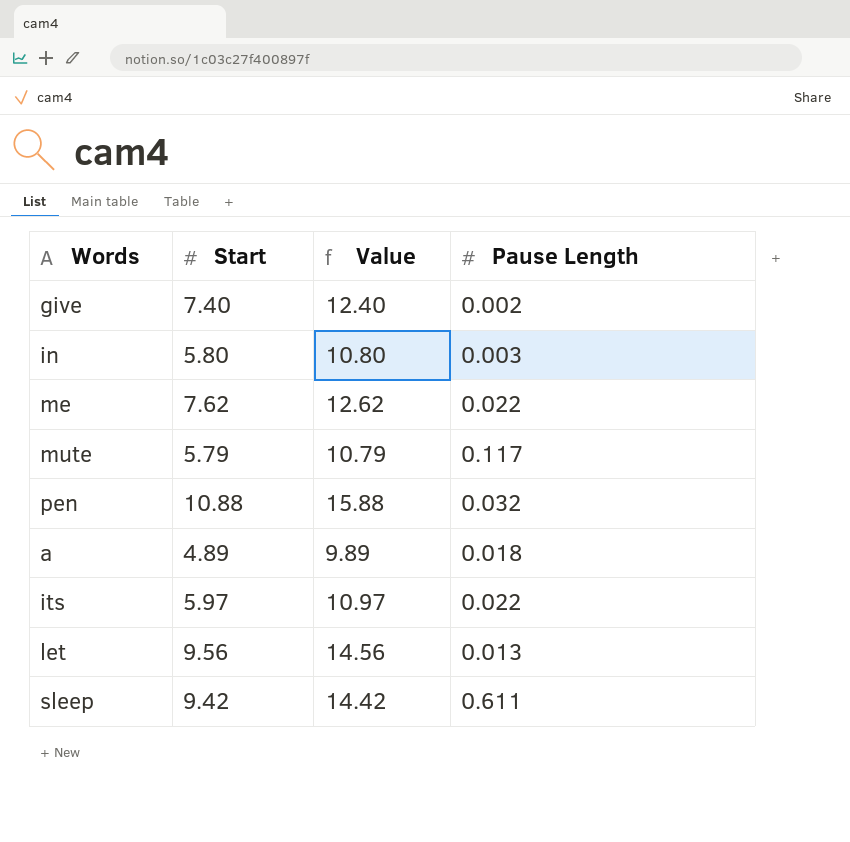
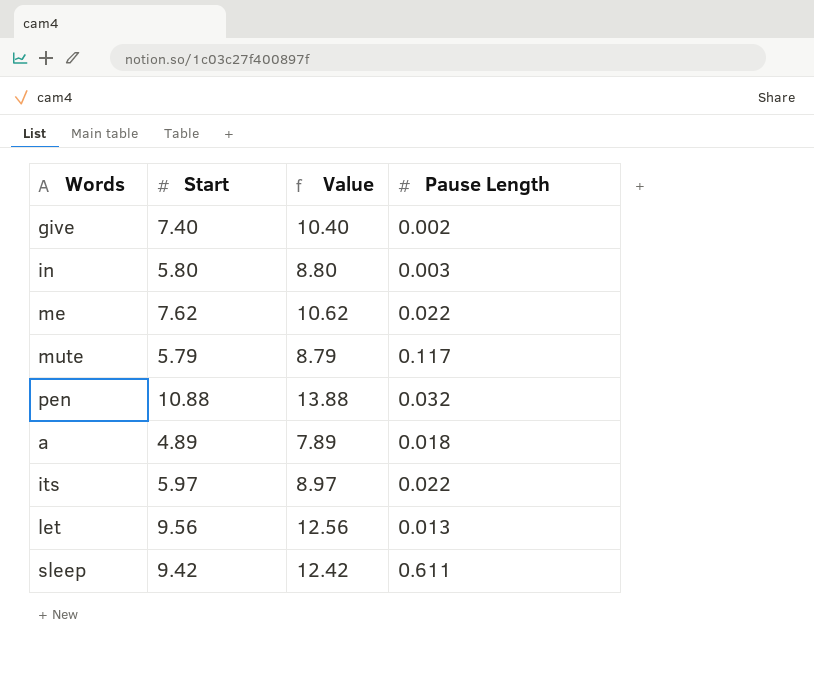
column Value | formula: [Start] + 5 -> [Start] + 3

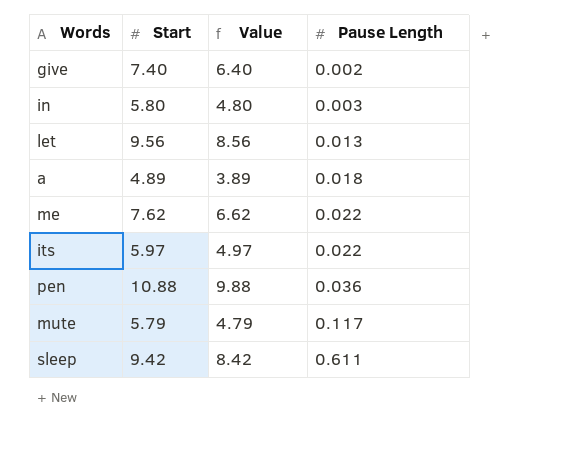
row order: none -> Pause Length ascending
column Value | formula: [Start] + 3 -> [Start] - 1
pen | Pause Length: 0.032 -> 0.036

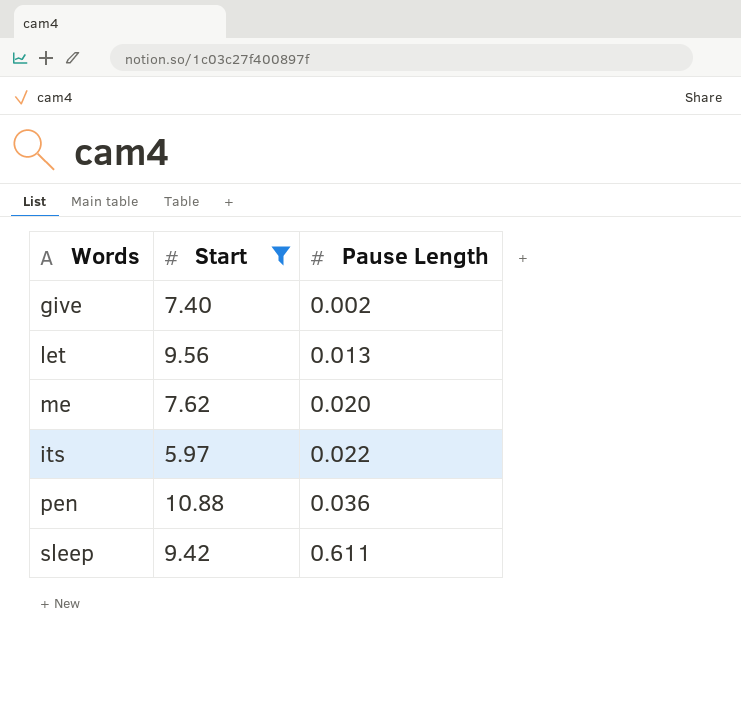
filter: none -> Start >= 5.97
column Value | formula: [Start] - 1 -> none
me | Pause Length: 0.022 -> 0.020

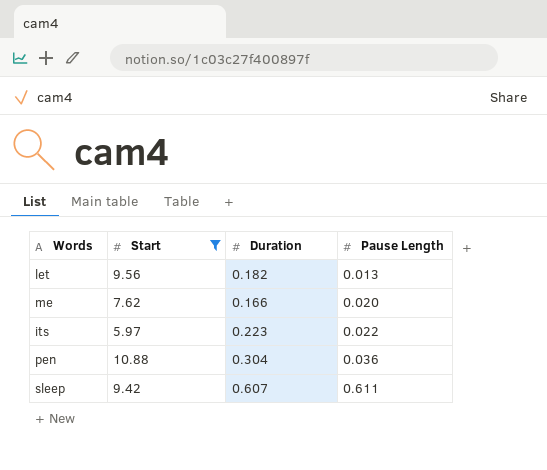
column Duration | position: none -> 3
row give: 7.40 | 0.002 -> none

